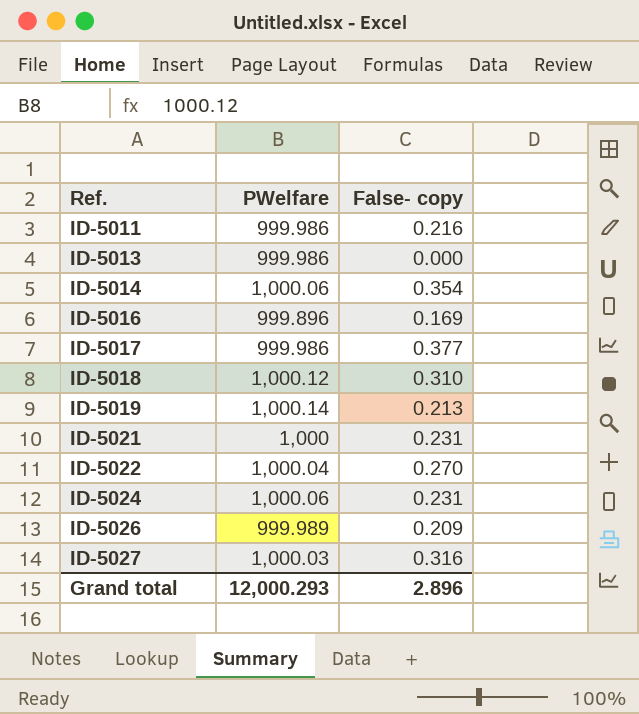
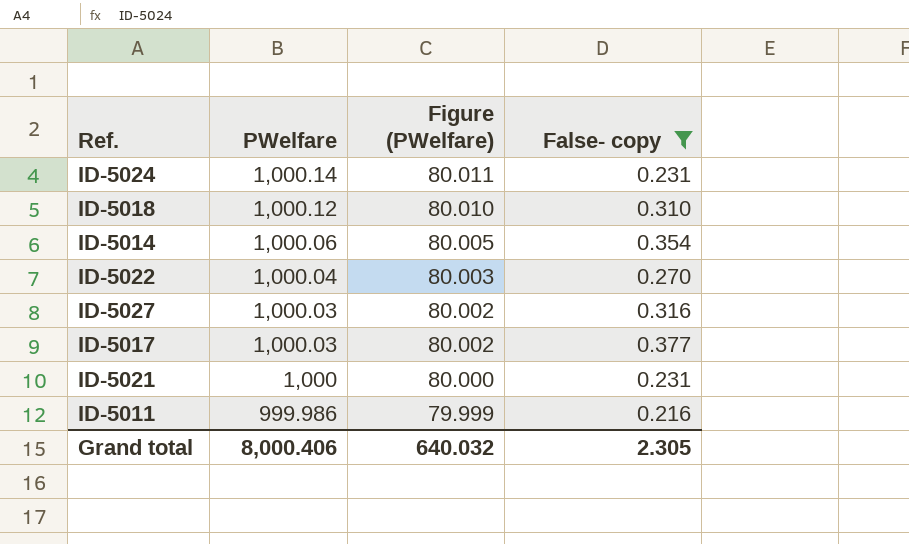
filter: none -> False- copy >= 0.216
row order: Ref. ascending -> PWelfare descending
column Figure (PWelfare) | formula: none -> [PWelfare] * 0.08
ID-5024 | PWelfare: 1,000.06 -> 1,000.14
ID-5017 | PWelfare: 999.986 -> 1,000.03
Grand total | PWelfare: 12,000.293 -> 8,000.406
Grand total | False- copy: 2.896 -> 2.305

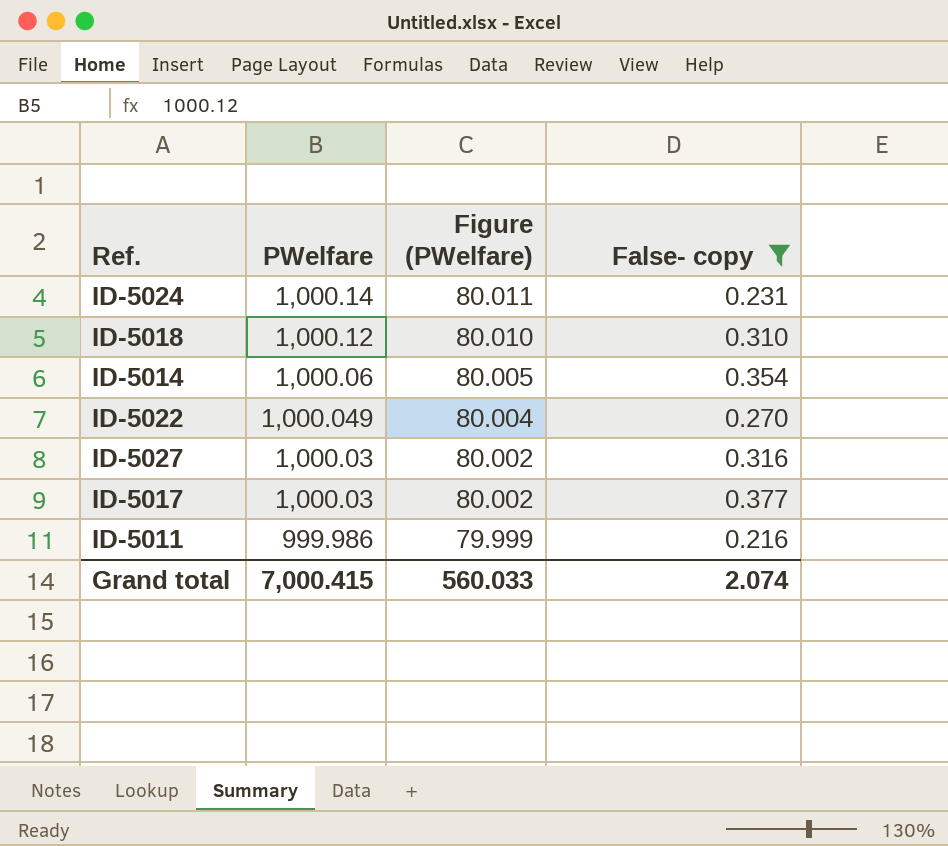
row ID-5021: 1,000 | 80.000 | 0.231 -> none
ID-5022 | PWelfare: 1,000.04 -> 1,000.049
ID-5022 | Figure (PWelfare): 80.003 -> 80.004
Grand total | PWelfare: 8,000.406 -> 7,000.415
Grand total | Figure (PWelfare): 640.032 -> 560.033
Grand total | False- copy: 2.305 -> 2.074

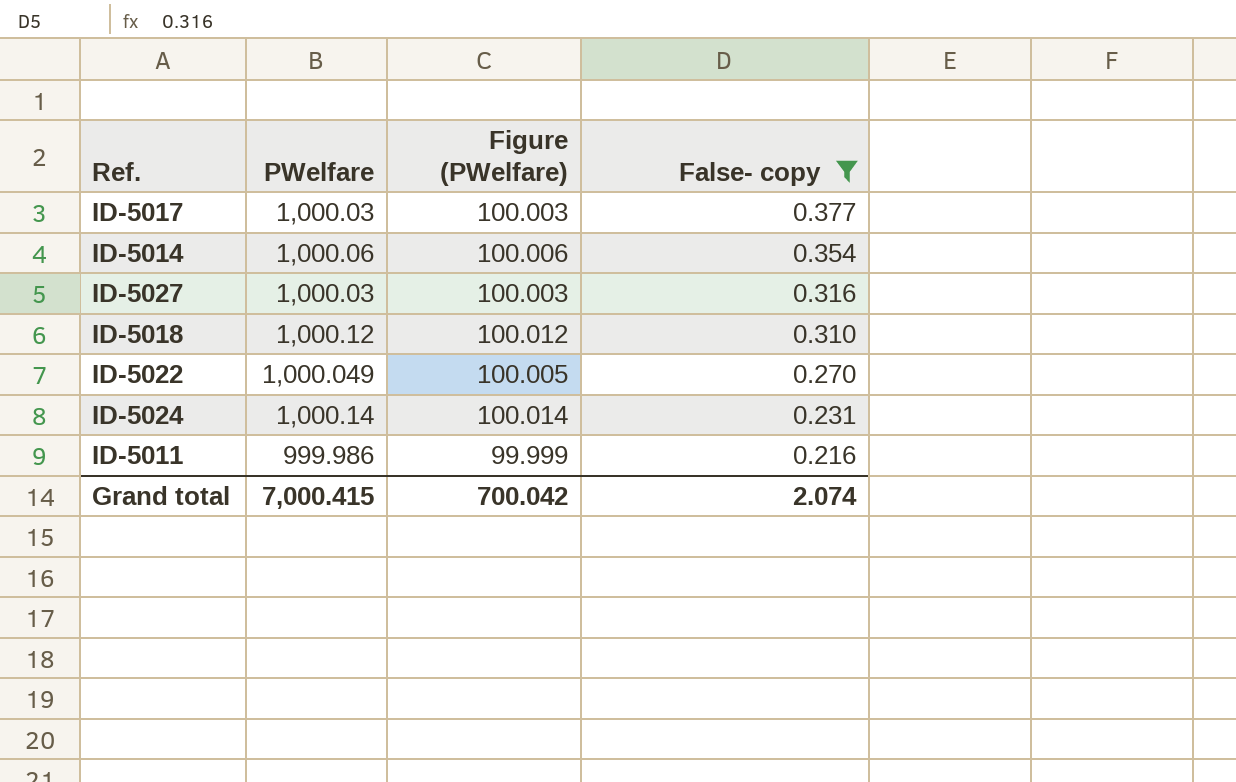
row order: PWelfare descending -> False- copy descending
column Figure (PWelfare) | formula: [PWelfare] * 0.08 -> [PWelfare] * 0.1
Grand total | Figure (PWelfare): 560.033 -> 700.042

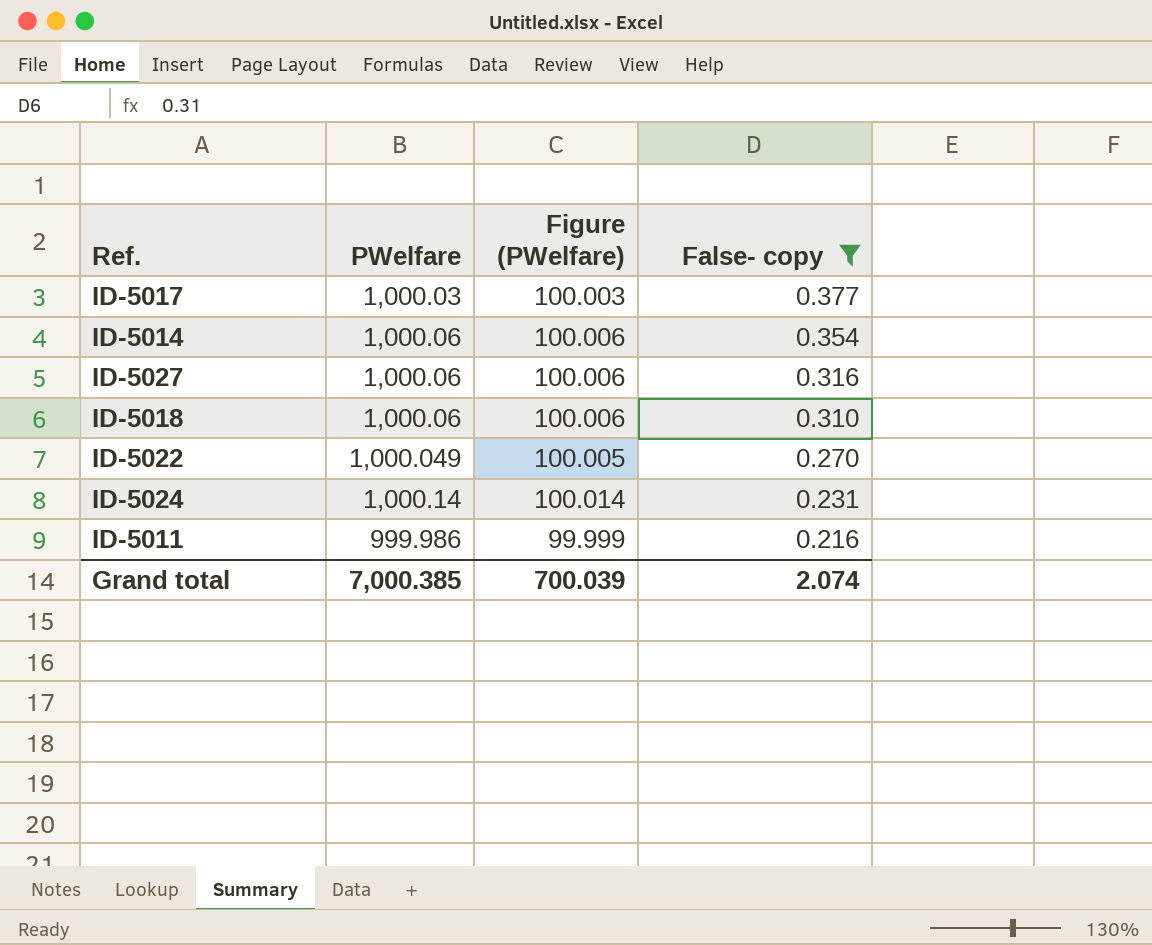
ID-5027 | PWelfare: 1,000.03 -> 1,000.06
ID-5027 | Figure (PWelfare): 100.003 -> 100.006
ID-5018 | PWelfare: 1,000.12 -> 1,000.06
ID-5018 | Figure (PWelfare): 100.012 -> 100.006
Grand total | PWelfare: 7,000.415 -> 7,000.385
Grand total | Figure (PWelfare): 700.042 -> 700.039

